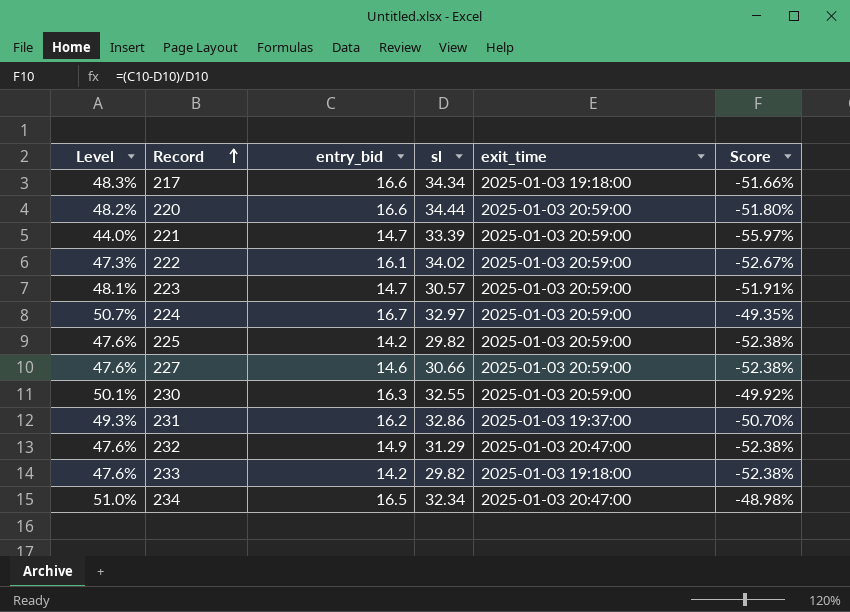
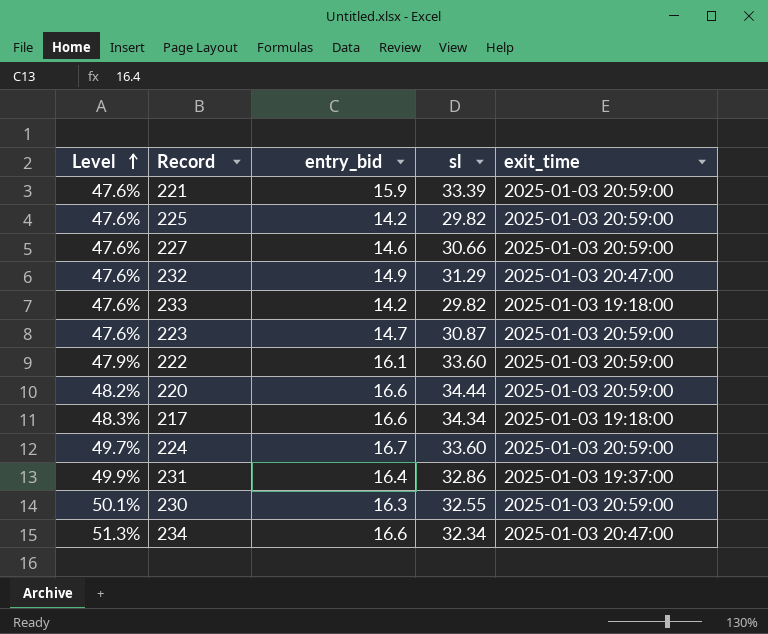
row order: Record ascending -> Level ascending
column Score | formula: ([entry_bid] - [sl]) / [sl] -> none
221 | Level: 44.0% -> 47.6%
221 | entry_bid: 14.7 -> 15.9
223 | Level: 48.1% -> 47.6%
223 | sl: 30.57 -> 30.87
222 | Level: 47.3% -> 47.9%
222 | sl: 34.02 -> 33.60
224 | Level: 50.7% -> 49.7%
224 | sl: 32.97 -> 33.60
231 | Level: 49.3% -> 49.9%
231 | entry_bid: 16.2 -> 16.4
234 | Level: 51.0% -> 51.3%
234 | entry_bid: 16.5 -> 16.6

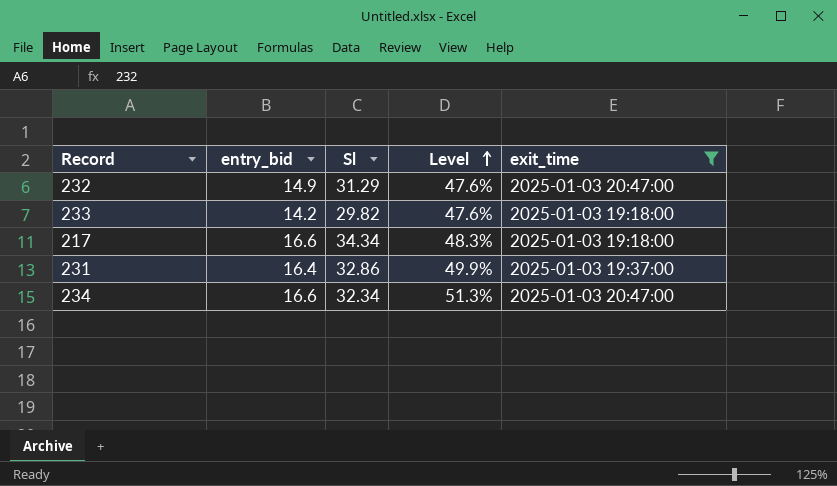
filter: none -> exit_time != 2025-01-03 20:59:00
column name: sl -> Sl
column Level | position: 1 -> 4

